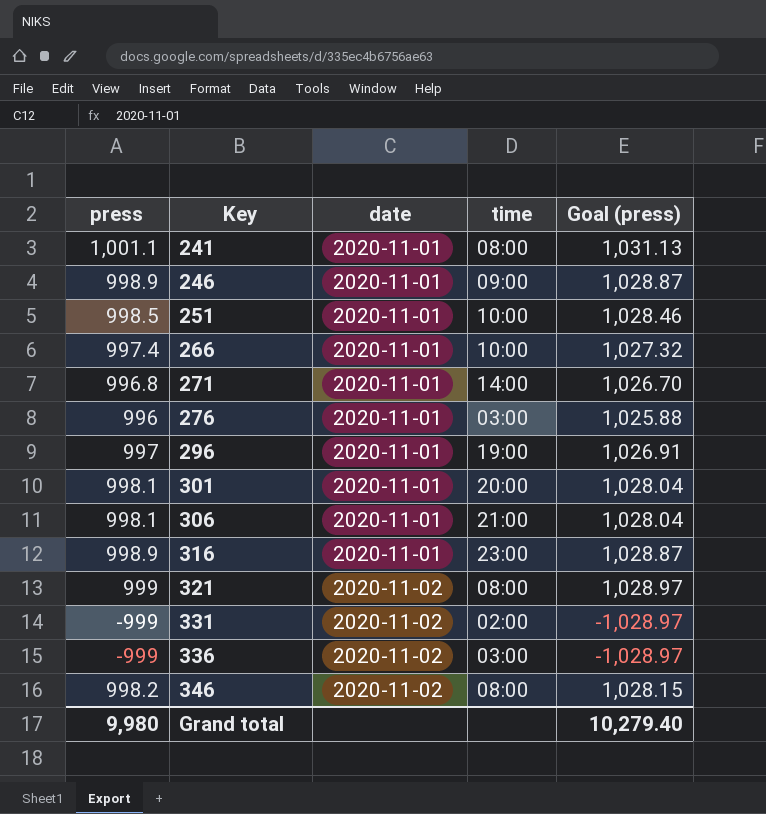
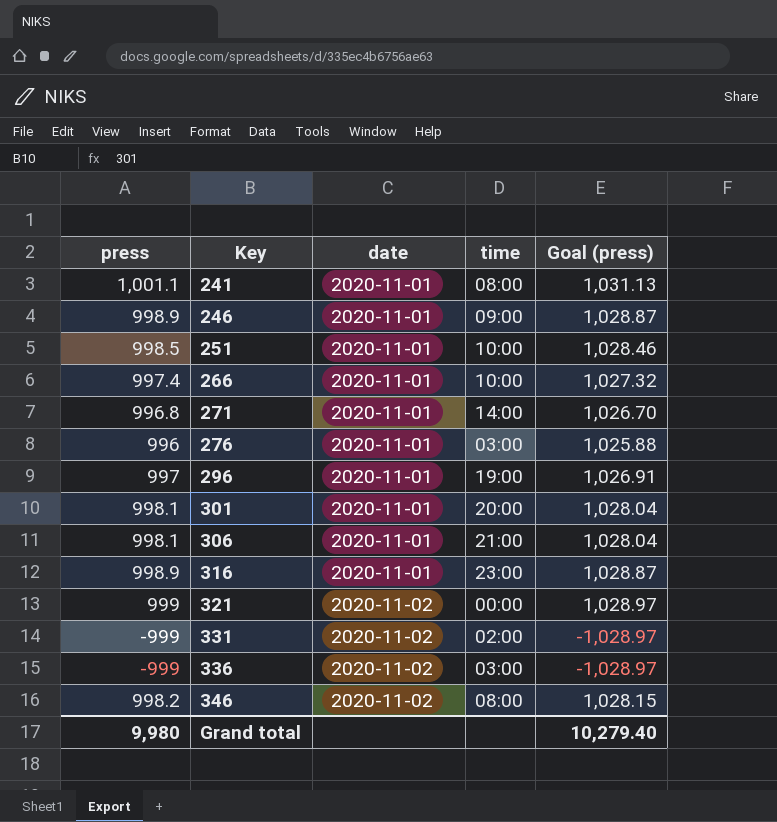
321 | time: 08:00 -> 00:00

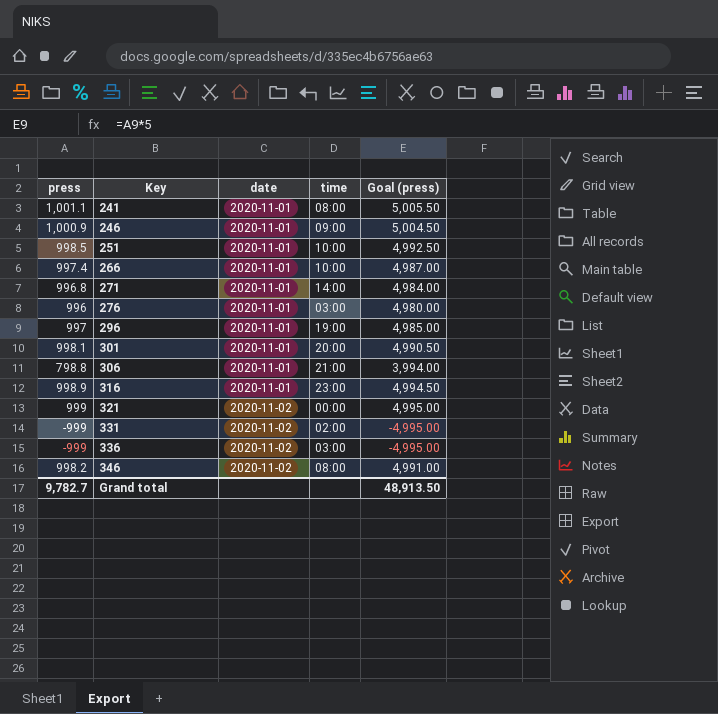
column Goal (press) | formula: [press] * 1.03 -> [press] * 5
246 | press: 998.9 -> 1,000.9
306 | press: 998.1 -> 798.8
Grand total | press: 9,980 -> 9,782.7
Grand total | Goal (press): 10,279.40 -> 48,913.50

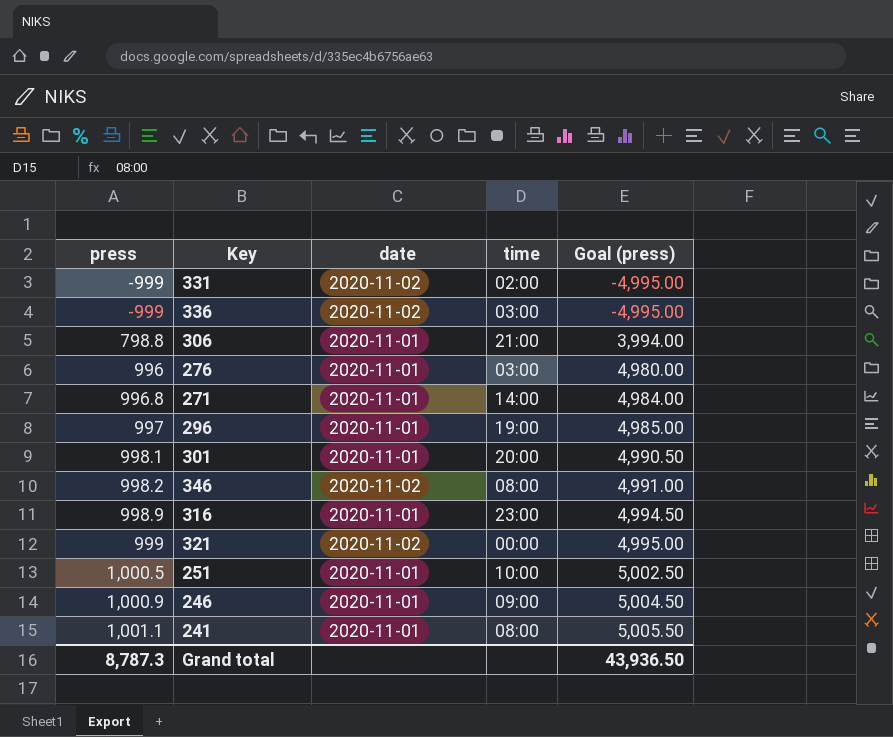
row order: Key ascending -> press ascending
row 266: 997.4 | 2020-11-01 | 10:00 | 4,987.00 -> none
251 | press: 998.5 -> 1,000.5
251 | Goal (press): 4,992.50 -> 5,002.50
Grand total | press: 9,782.7 -> 8,787.3
Grand total | Goal (press): 48,913.50 -> 43,936.50

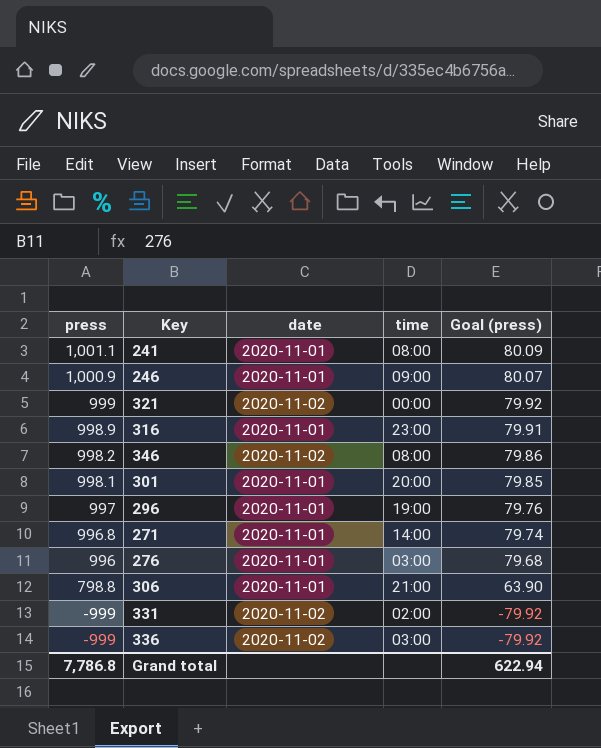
row order: press ascending -> press descending
column Goal (press) | formula: [press] * 5 -> [press] * 0.08
row 251: 1,000.5 | 2020-11-01 | 10:00 | 5,002.50 -> none
Grand total | press: 8,787.3 -> 7,786.8
Grand total | Goal (press): 43,936.50 -> 622.94

